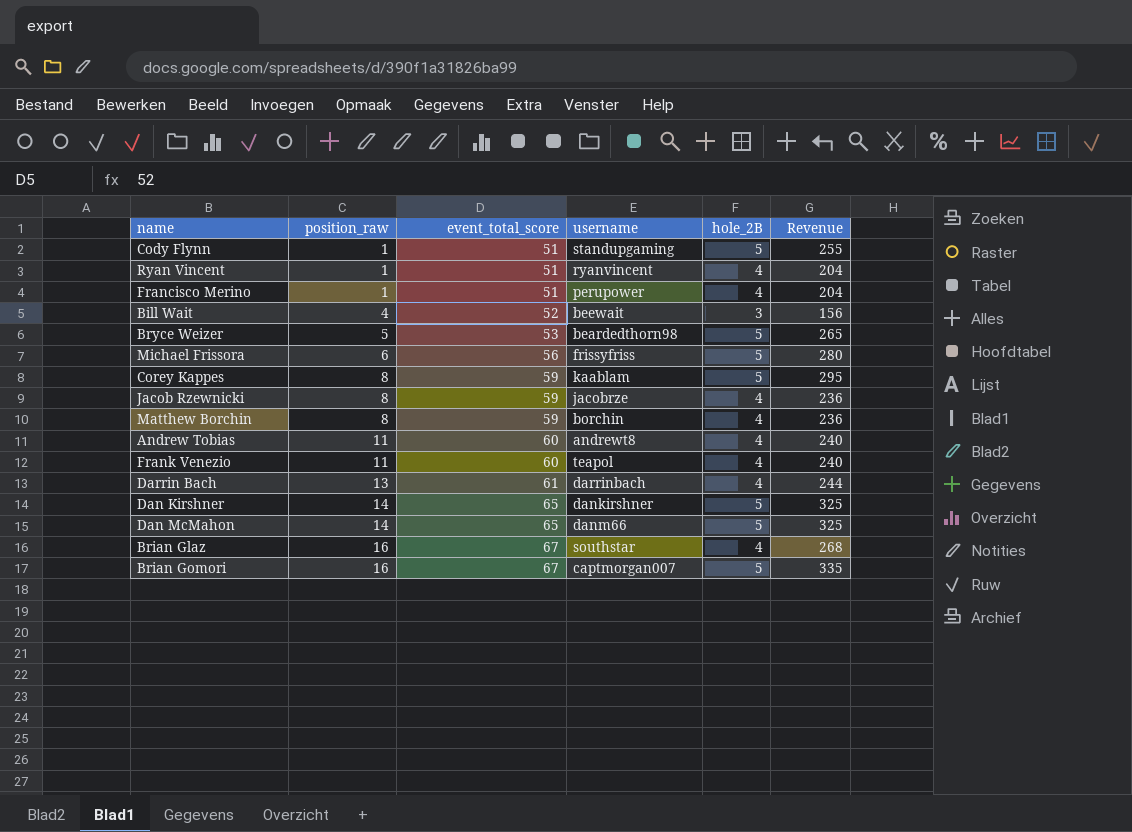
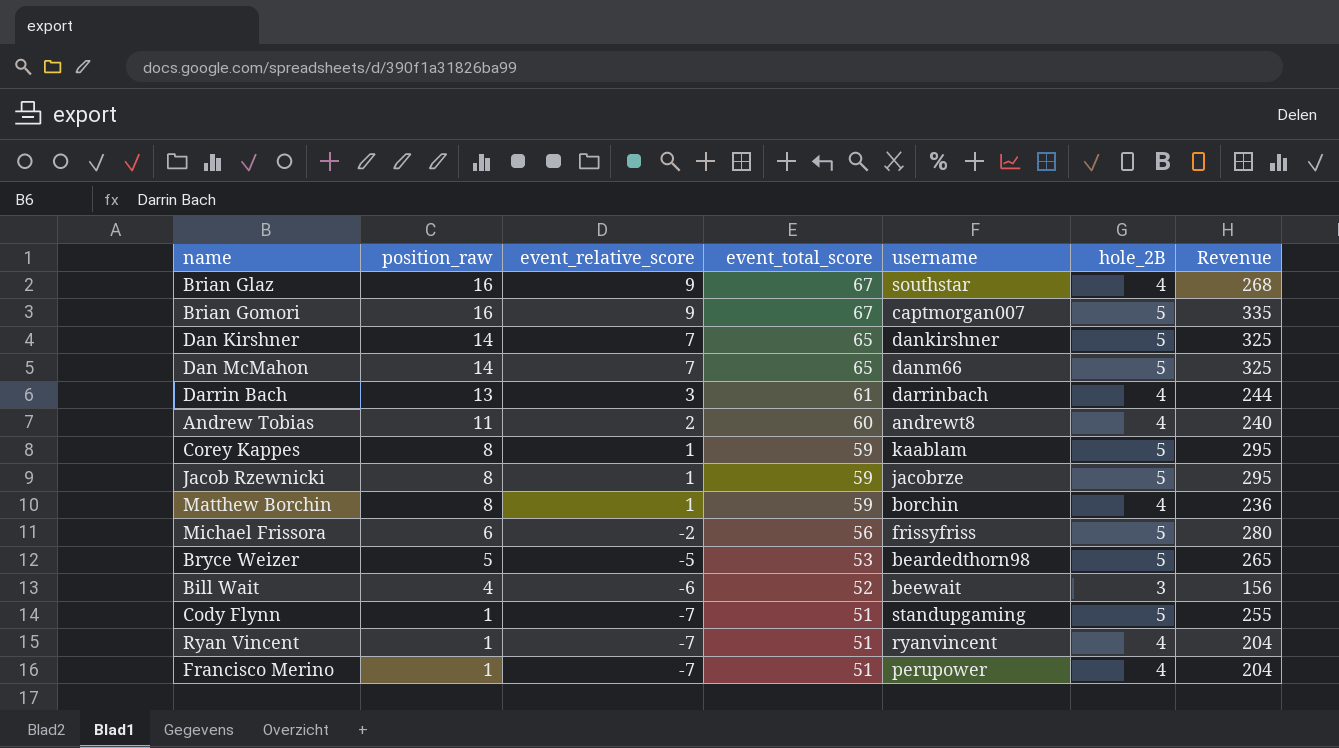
row order: position_raw ascending -> position_raw descending
column event_relative_score | position: none -> 3
row Frank Venezio: 11 | 60 | teapol | 4 | 240 -> none
Jacob Rzewnicki | hole_2B: 4 -> 5
Jacob Rzewnicki | Revenue: 236 -> 295

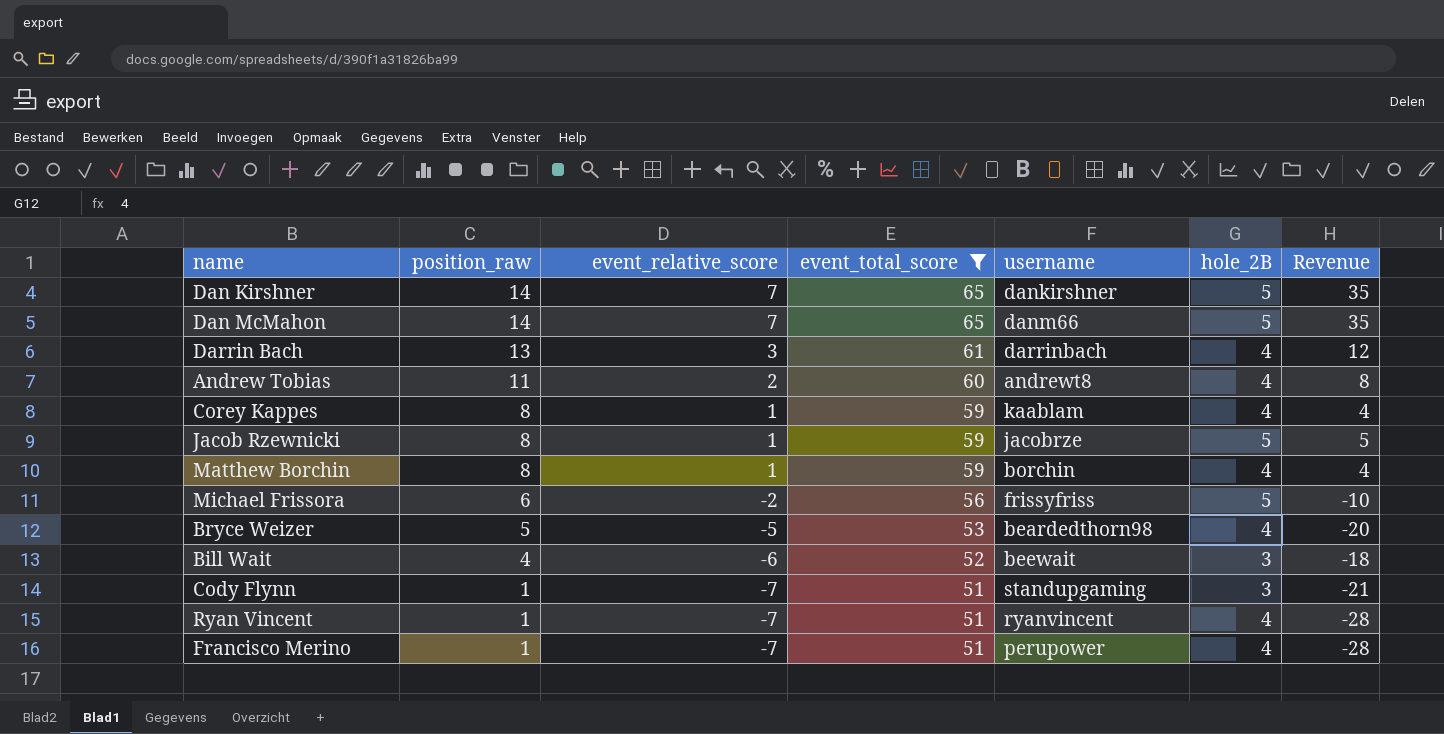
filter: none -> event_total_score != 67
column Revenue | formula: [event_total_score] * [hole_2B] -> [event_relative_score] * [hole_2B]
Corey Kappes | hole_2B: 5 -> 4
Bryce Weizer | hole_2B: 5 -> 4
Cody Flynn | hole_2B: 5 -> 3

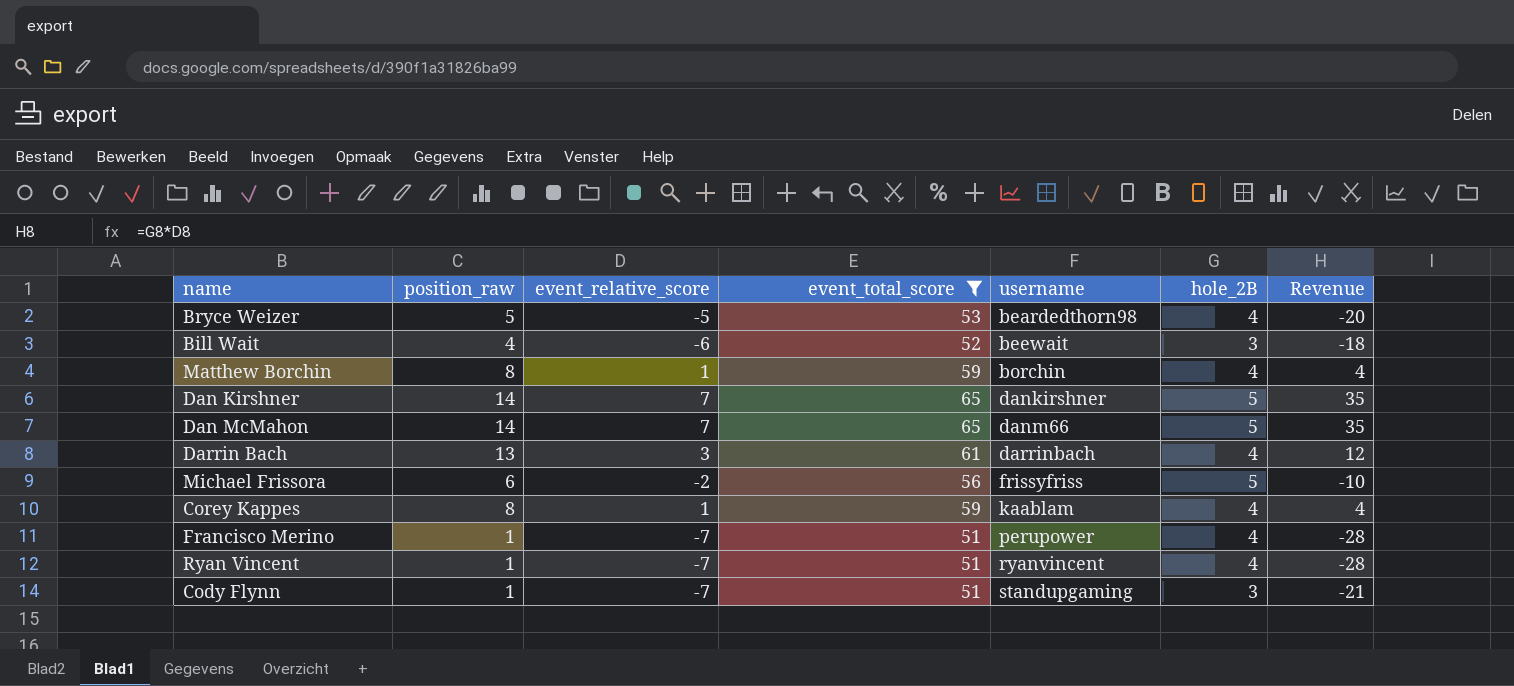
row order: position_raw descending -> username ascending
row Andrew Tobias: 11 | 2 | 60 | andrewt8 | 4 | 8 -> none
row Jacob Rzewnicki: 8 | 1 | 59 | jacobrze | 5 | 5 -> none

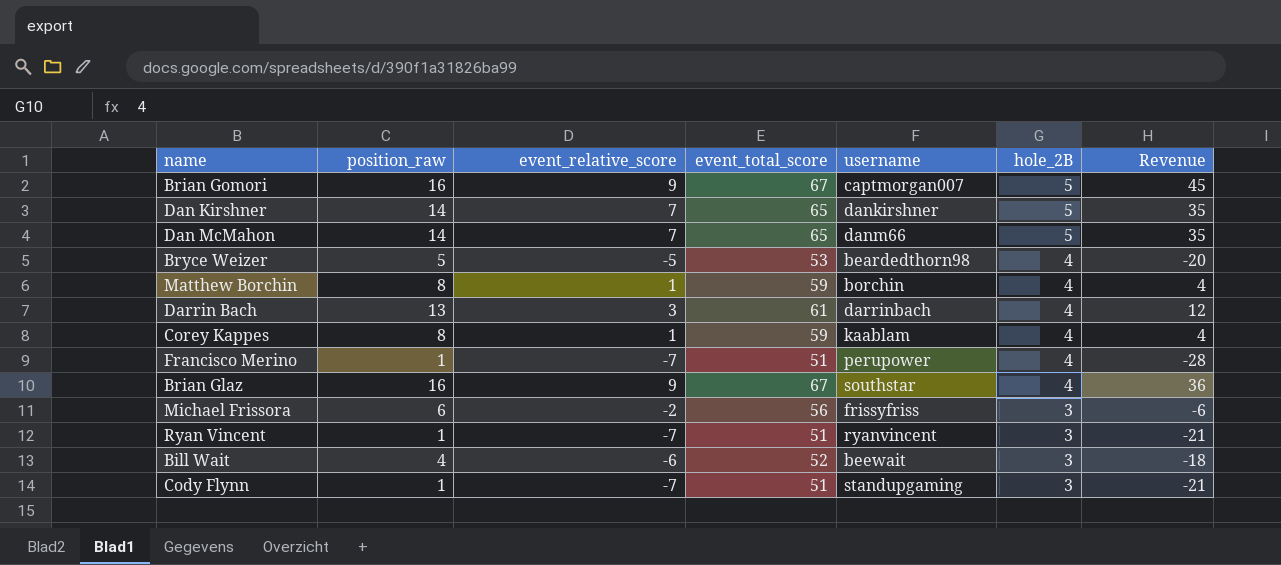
filter: event_total_score != 67 -> none
row order: username ascending -> hole_2B descending
Michael Frissora | hole_2B: 5 -> 3
Michael Frissora | Revenue: -10 -> -6
Ryan Vincent | hole_2B: 4 -> 3
Ryan Vincent | Revenue: -28 -> -21

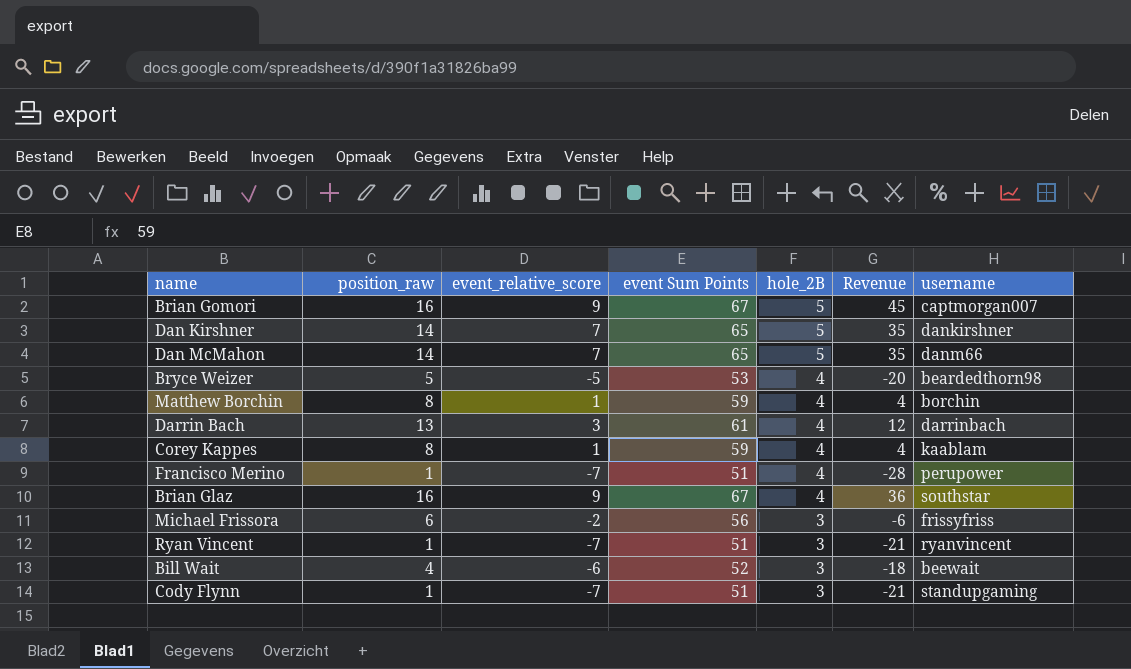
column name: event_total_score -> event Sum Points
column username | position: 5 -> 7

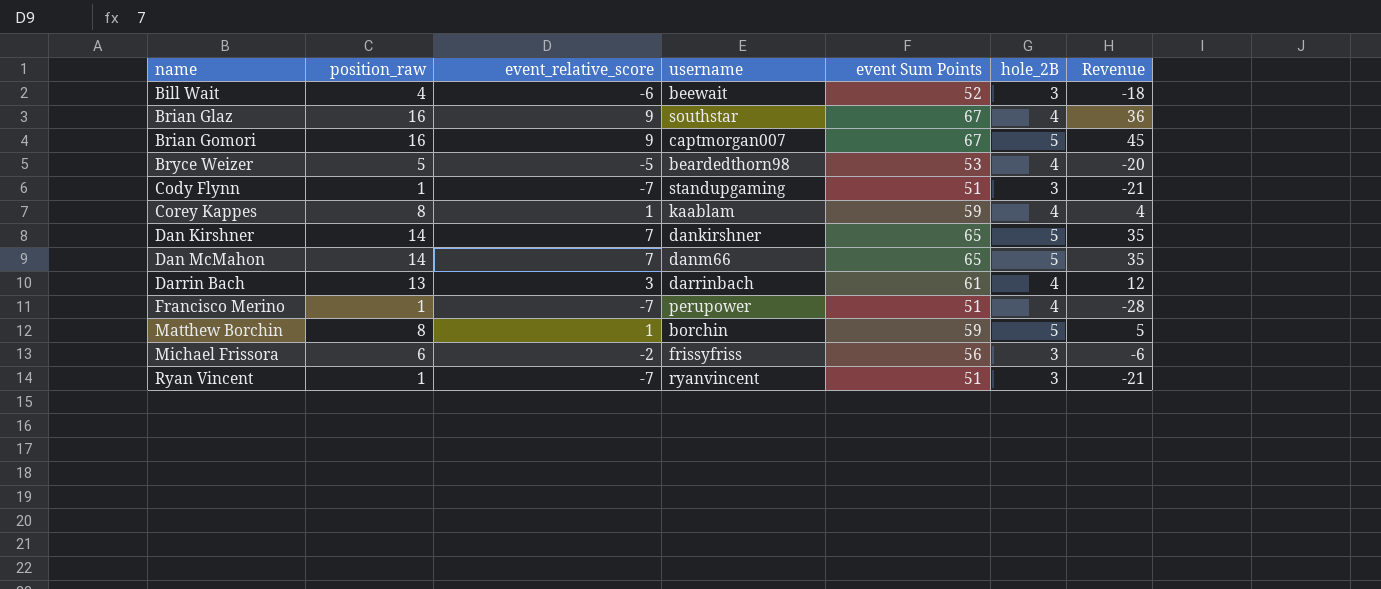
row order: hole_2B descending -> name ascending
column username | position: 7 -> 4
Matthew Borchin | hole_2B: 4 -> 5
Matthew Borchin | Revenue: 4 -> 5

